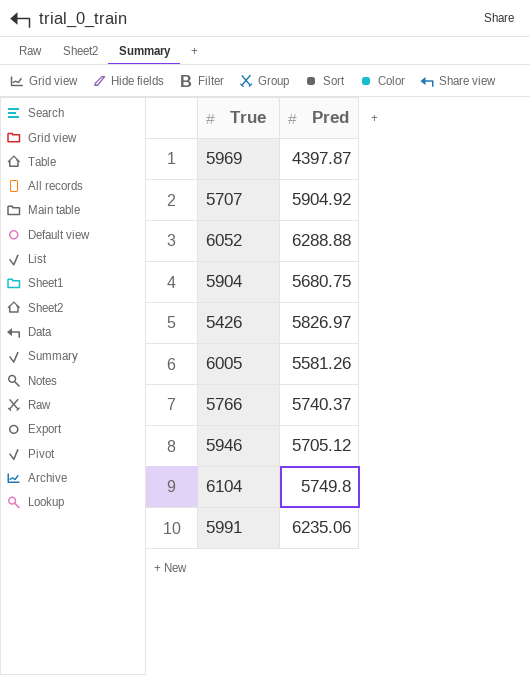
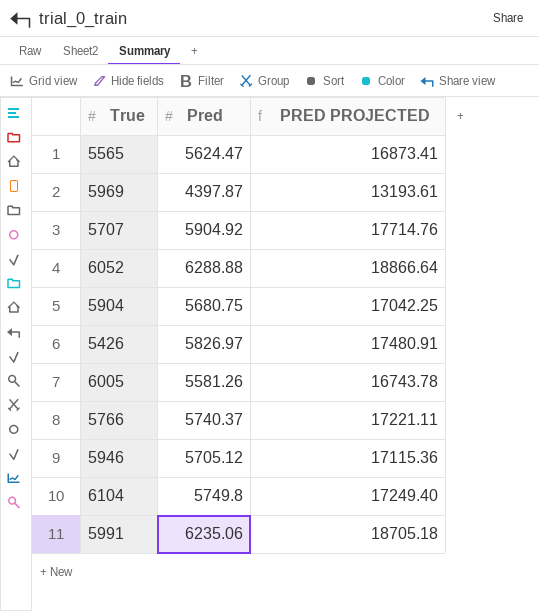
column PRED PROJECTED | formula: none -> [Pred] * 3
row 5565: none -> 5624.47 | 16873.41

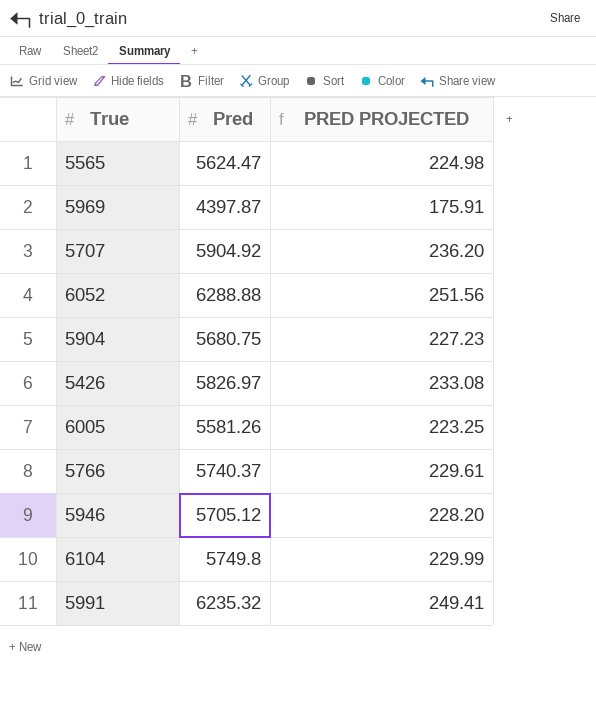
column PRED PROJECTED | formula: [Pred] * 3 -> [Pred] * 0.04
5991 | Pred: 6235.06 -> 6235.32

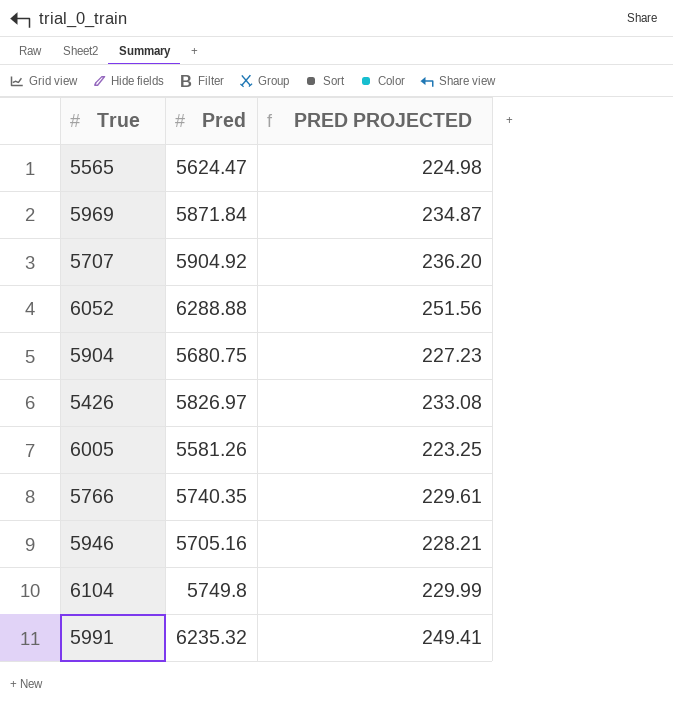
5969 | Pred: 4397.87 -> 5871.84
5969 | PRED PROJECTED: 175.91 -> 234.87
5766 | Pred: 5740.37 -> 5740.35
5946 | Pred: 5705.12 -> 5705.16
5946 | PRED PROJECTED: 228.20 -> 228.21

